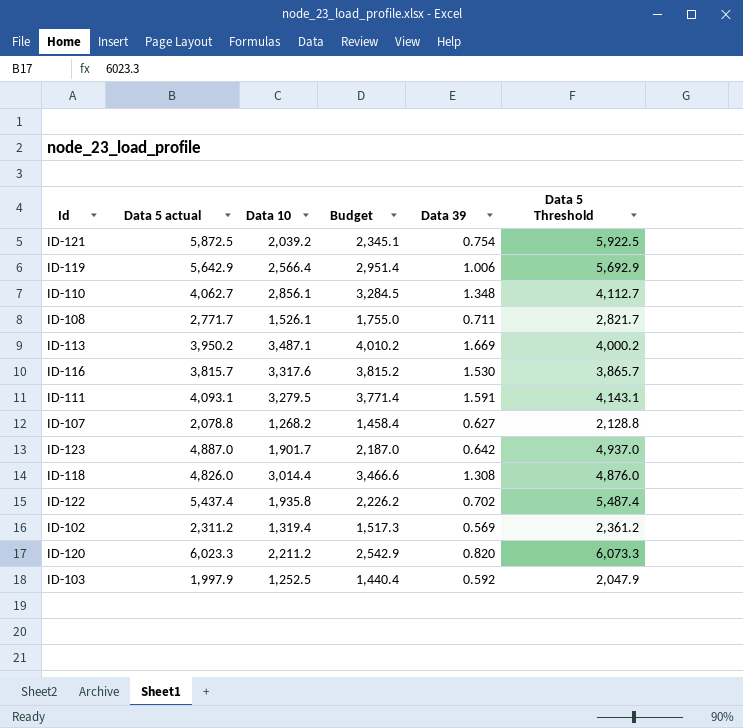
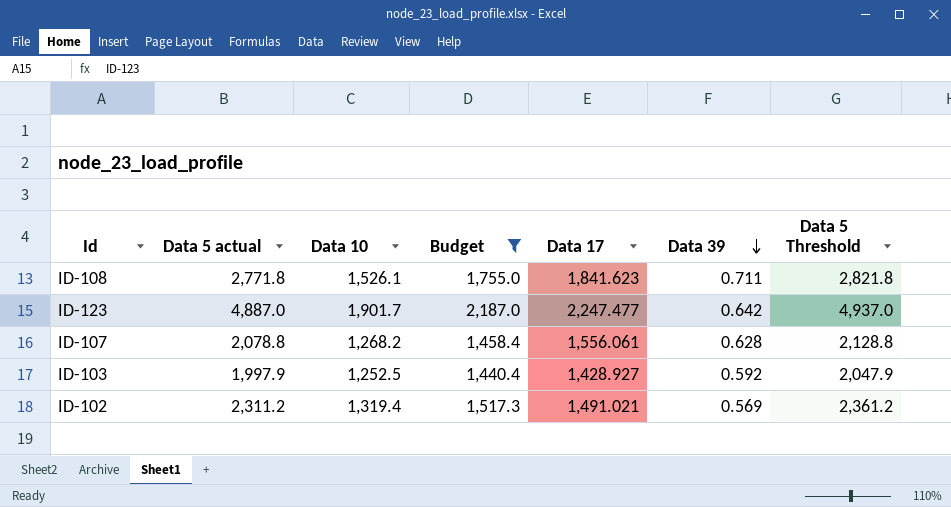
filter: none -> Budget <= 2,187.0
row order: none -> Data 39 descending
column Data 17 | position: none -> 5
ID-108 | Data 5 actual: 2,771.7 -> 2,771.8
ID-108 | Data 5 Threshold: 2,821.7 -> 2,821.8
ID-107 | Data 39: 0.627 -> 0.628

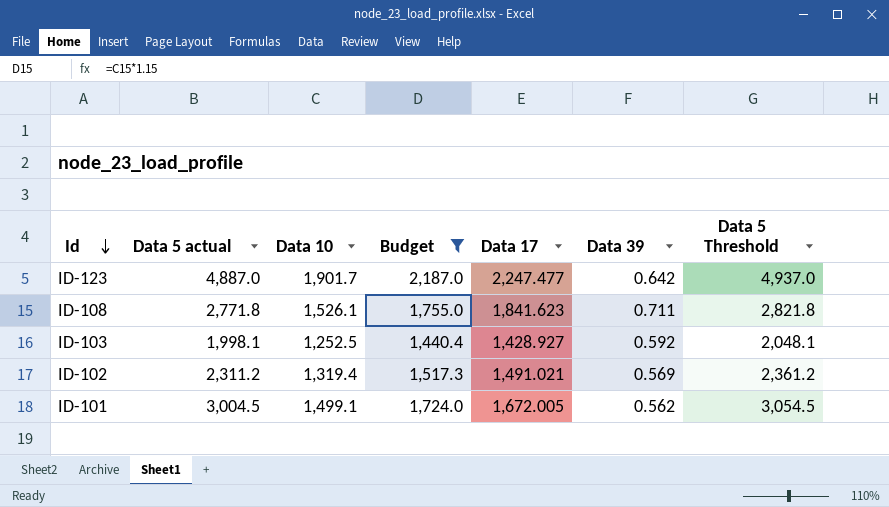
row order: Data 39 descending -> Id descending
row ID-107: 2,078.8 | 1,268.2 | 1,458.4 | 1,556.061 | 0.628 | 2,128.8 -> none
ID-103 | Data 5 actual: 1,997.9 -> 1,998.1
ID-103 | Data 5 Threshold: 2,047.9 -> 2,048.1
row ID-101: none -> 3,004.5 | 1,499.1 | 1,724.0 | 1,672.005 | 0.562 | 3,054.5

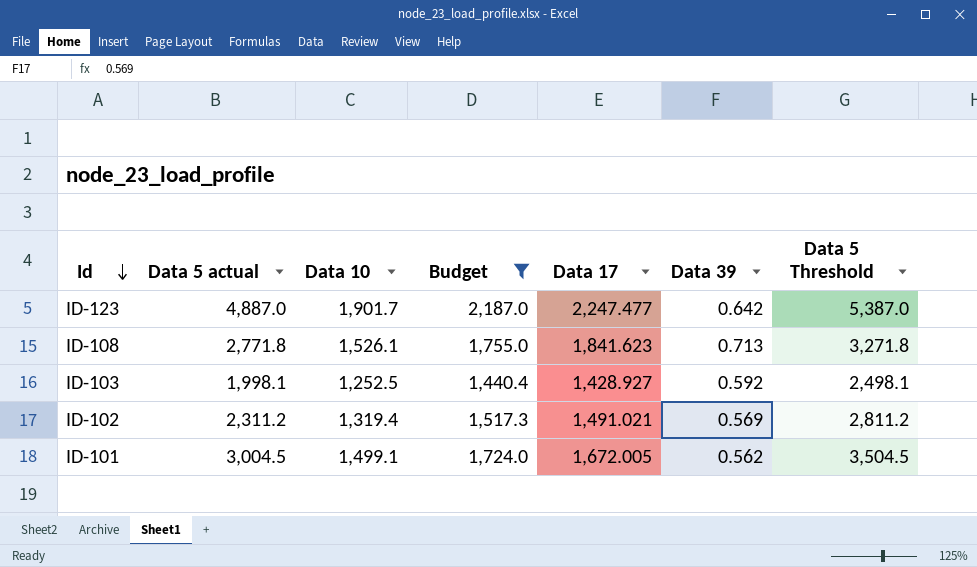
column Data 5 Threshold | formula: [Data 5 actual] + 50 -> [Data 5 actual] + 500
ID-108 | Data 39: 0.711 -> 0.713

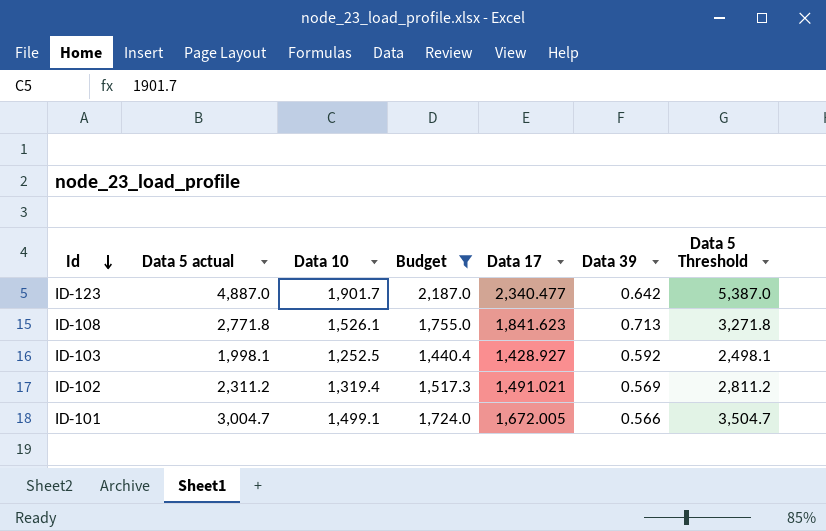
ID-123 | Data 17: 2,247.477 -> 2,340.477
ID-101 | Data 5 actual: 3,004.5 -> 3,004.7
ID-101 | Data 39: 0.562 -> 0.566
ID-101 | Data 5 Threshold: 3,504.5 -> 3,504.7

